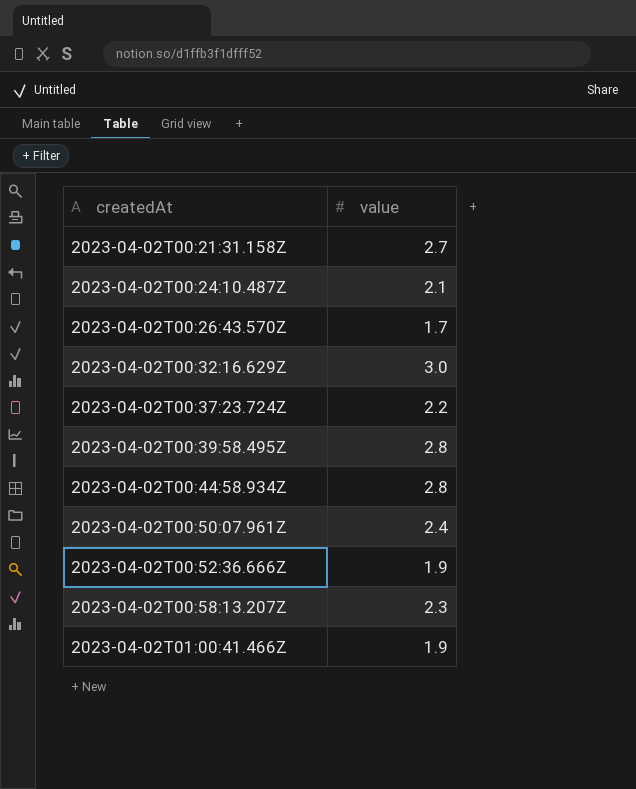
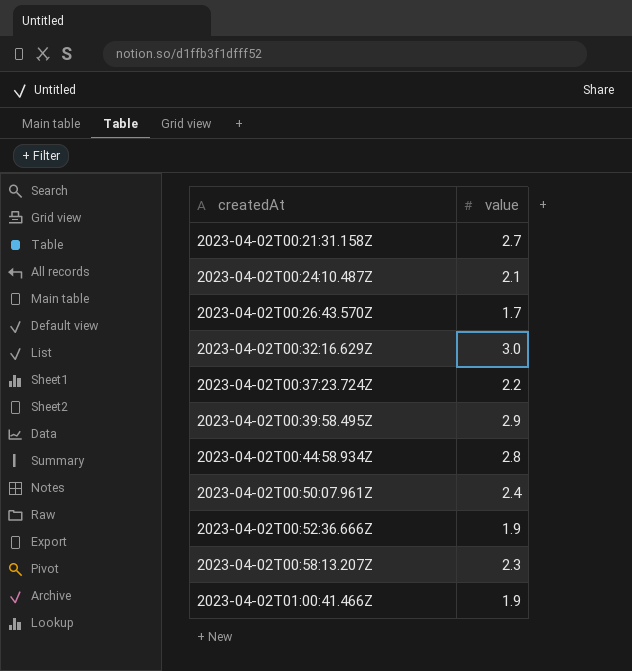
2023-04-02T00:39:58.495Z | value: 2.8 -> 2.9

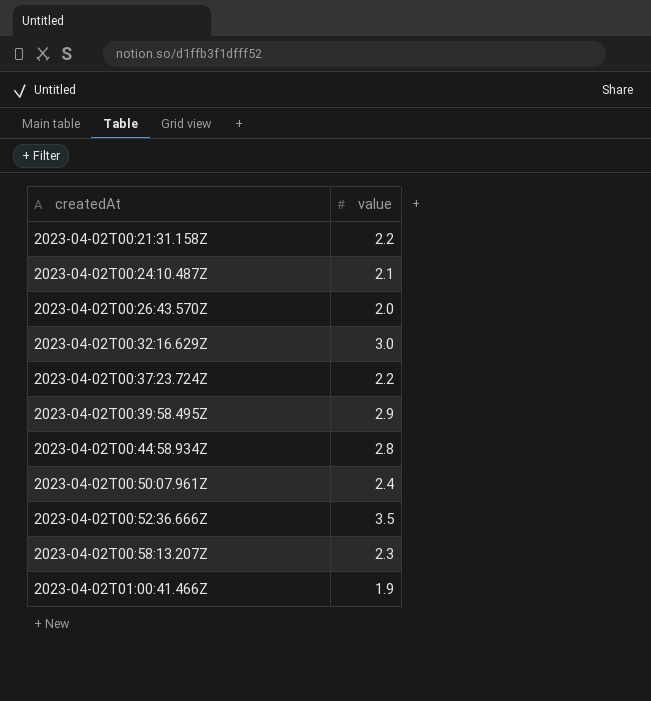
2023-04-02T00:21:31.158Z | value: 2.7 -> 2.2
2023-04-02T00:26:43.570Z | value: 1.7 -> 2.0
2023-04-02T00:52:36.666Z | value: 1.9 -> 3.5

